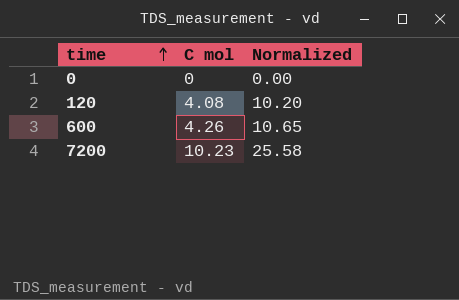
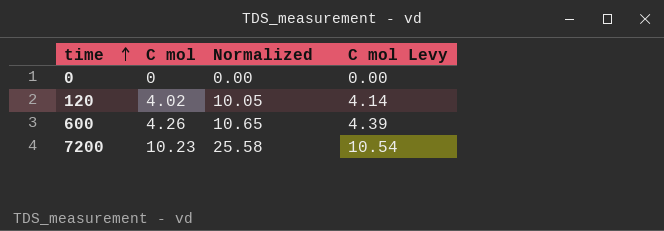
column C mol Levy | formula: none -> [C mol] * 1.03
120 | C mol: 4.08 -> 4.02
120 | Normalized: 10.20 -> 10.05

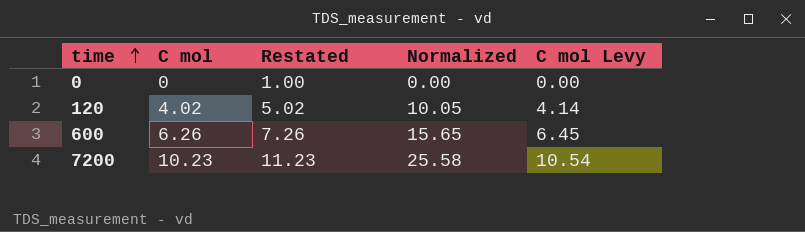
column Restated | formula: none -> [C mol] + 1
600 | C mol: 4.26 -> 6.26
600 | Normalized: 10.65 -> 15.65
600 | C mol Levy: 4.39 -> 6.45

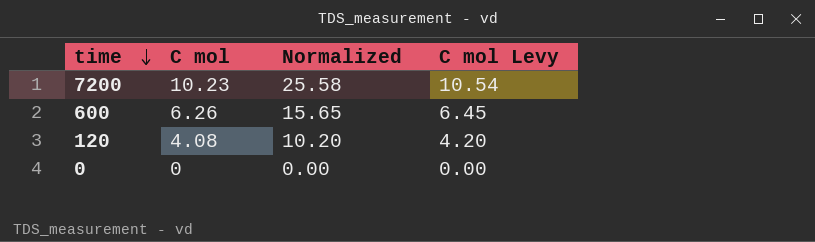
row order: time ascending -> time descending
column Restated | formula: [C mol] + 1 -> none
120 | C mol: 4.02 -> 4.08
120 | Normalized: 10.05 -> 10.20
120 | C mol Levy: 4.14 -> 4.20

